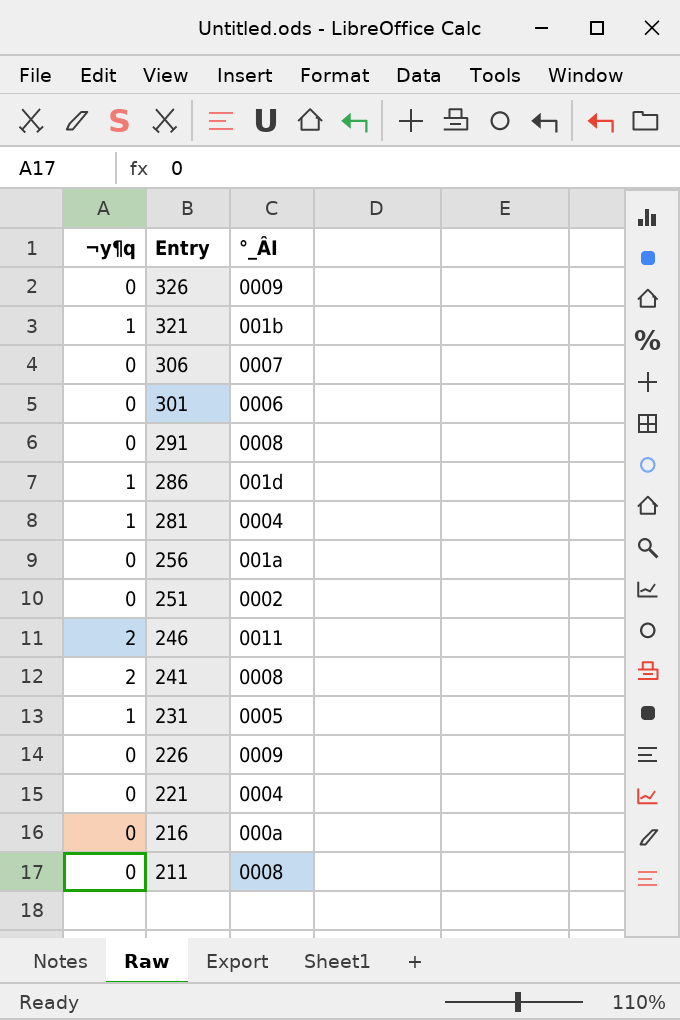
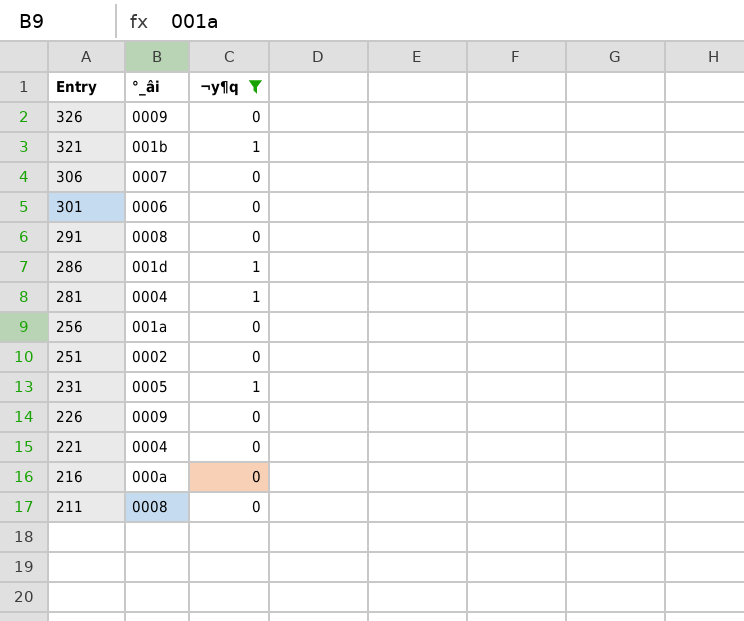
filter: none -> ¬y¶q != 2
column name: °_ÂI -> °_âi
column ¬y¶q | position: 1 -> 3

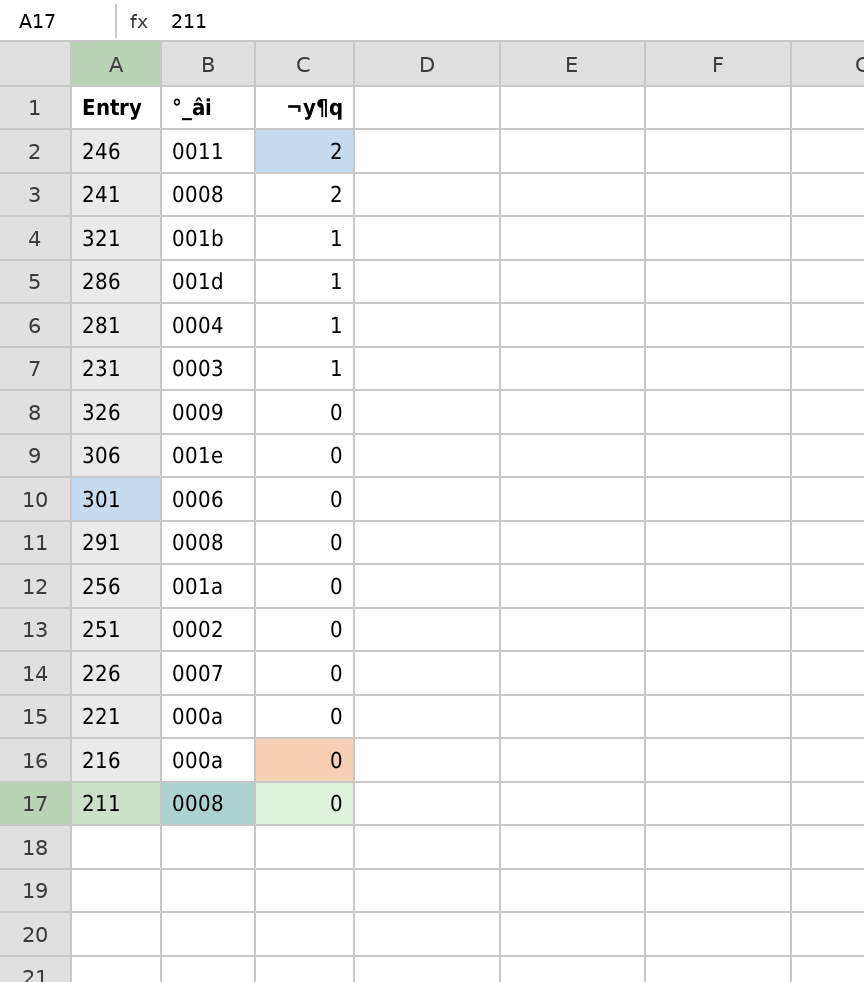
filter: ¬y¶q != 2 -> none
row order: Entry descending -> ¬y¶q descending
231 | °_âi: 0005 -> 0003
306 | °_âi: 0007 -> 001e
226 | °_âi: 0009 -> 0007
221 | °_âi: 0004 -> 000a

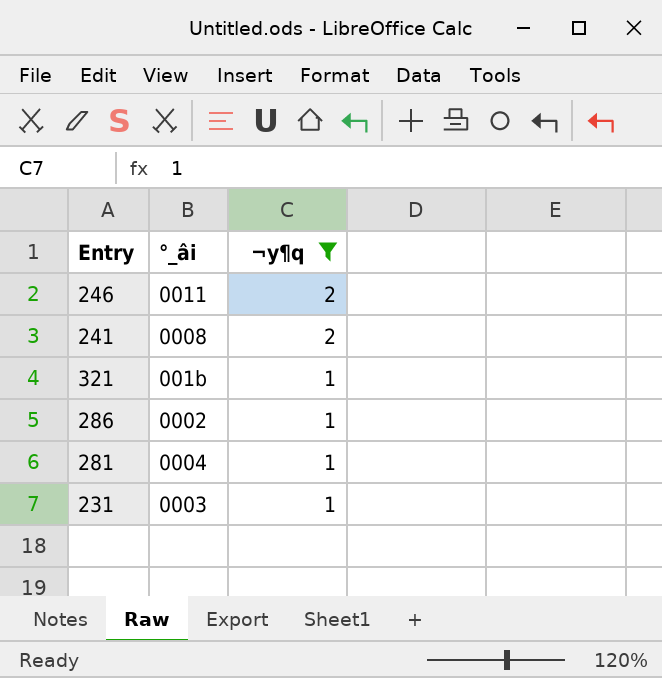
filter: none -> ¬y¶q != 0
286 | °_âi: 001d -> 0002

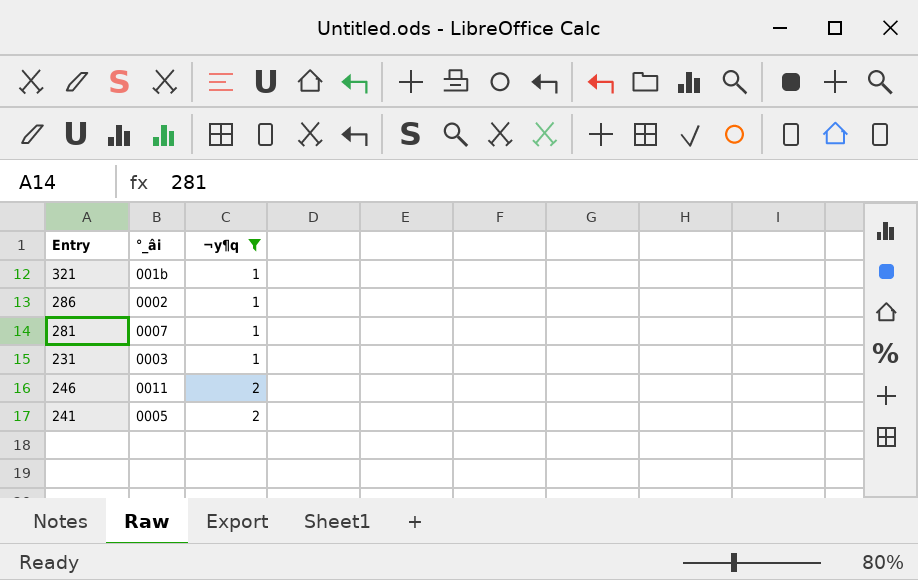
row order: ¬y¶q descending -> ¬y¶q ascending
281 | °_âi: 0004 -> 0007
241 | °_âi: 0008 -> 0005

